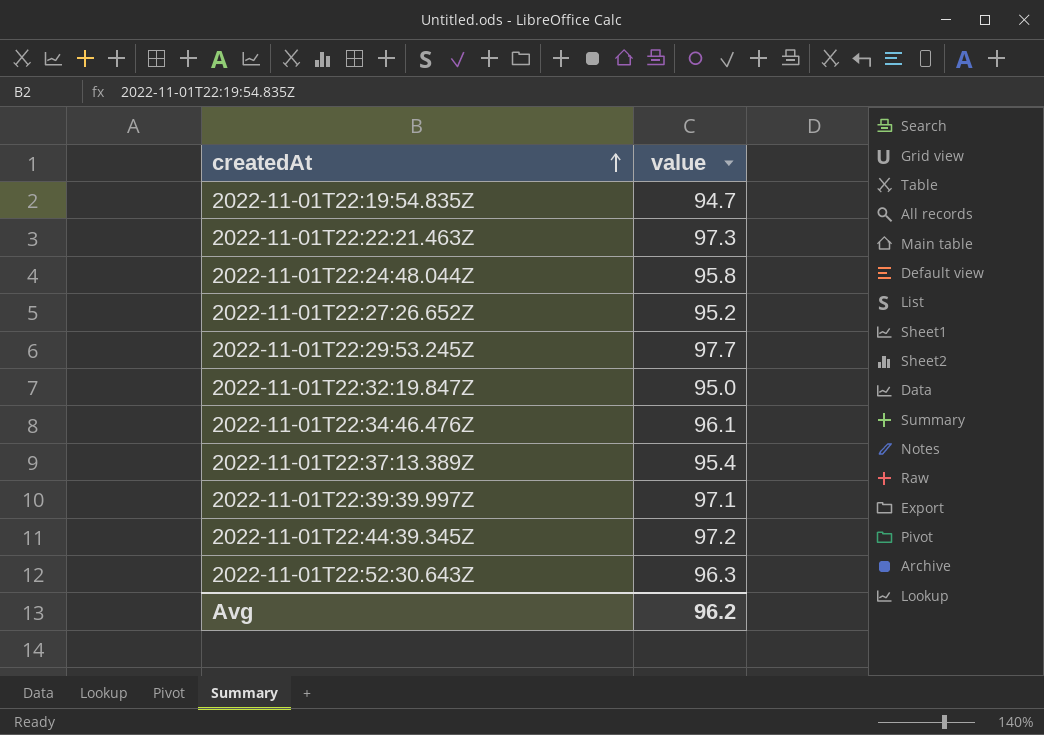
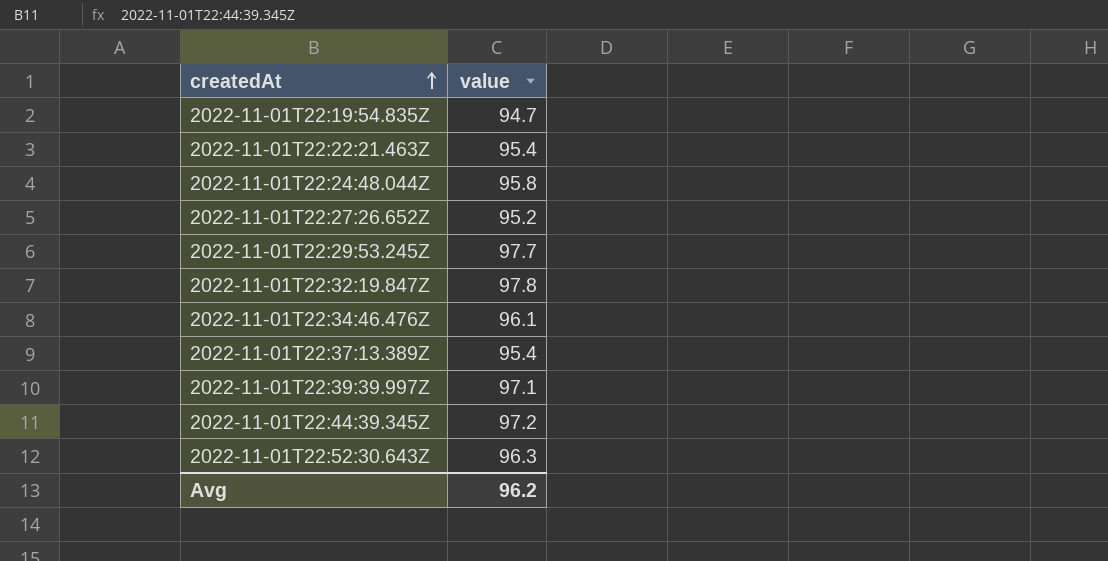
2022-11-01T22:22:21.463Z | value: 97.3 -> 95.4
2022-11-01T22:32:19.847Z | value: 95.0 -> 97.8

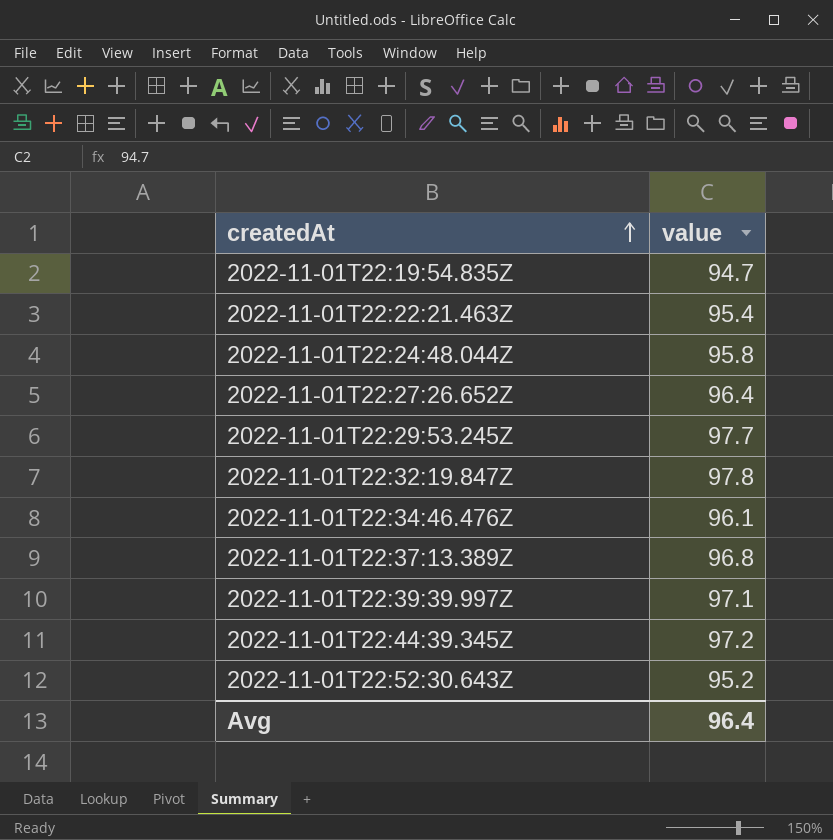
2022-11-01T22:27:26.652Z | value: 95.2 -> 96.4
2022-11-01T22:37:13.389Z | value: 95.4 -> 96.8
2022-11-01T22:52:30.643Z | value: 96.3 -> 95.2
Avg | value: 96.2 -> 96.4

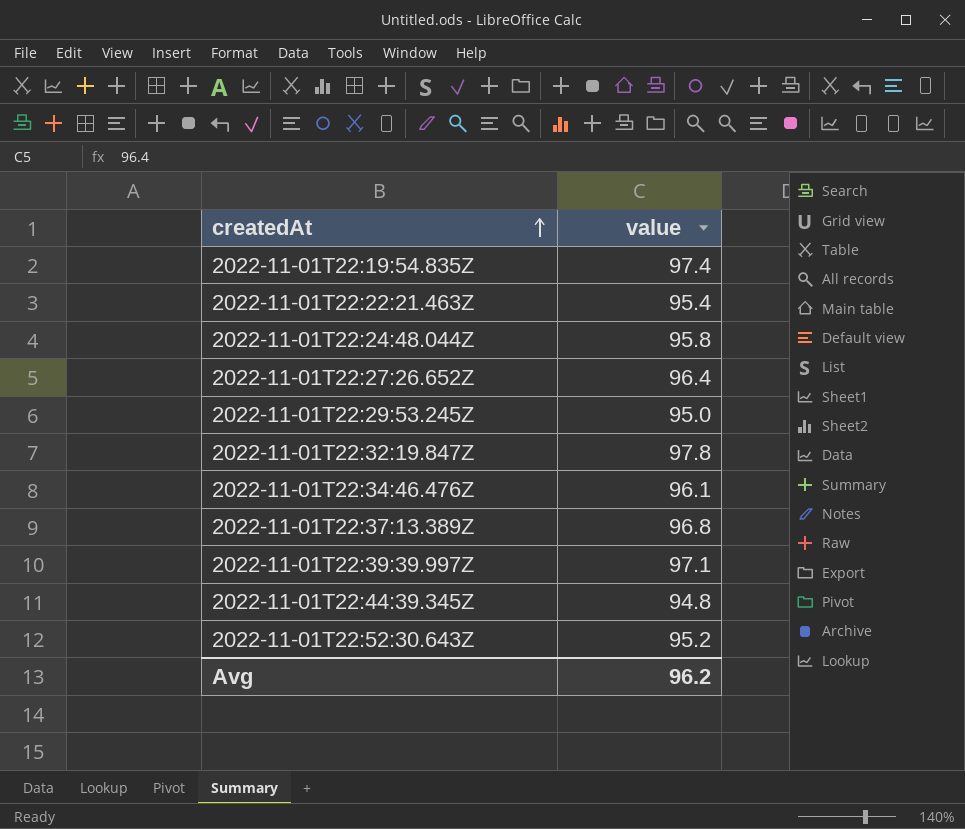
2022-11-01T22:19:54.835Z | value: 94.7 -> 97.4
2022-11-01T22:29:53.245Z | value: 97.7 -> 95.0
2022-11-01T22:44:39.345Z | value: 97.2 -> 94.8
Avg | value: 96.4 -> 96.2

